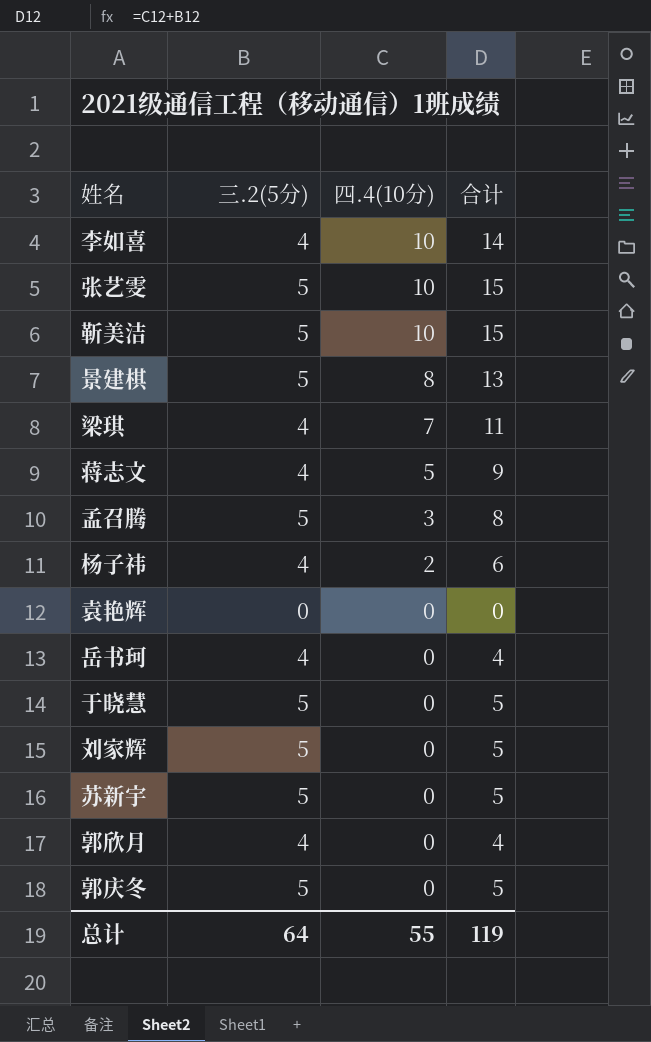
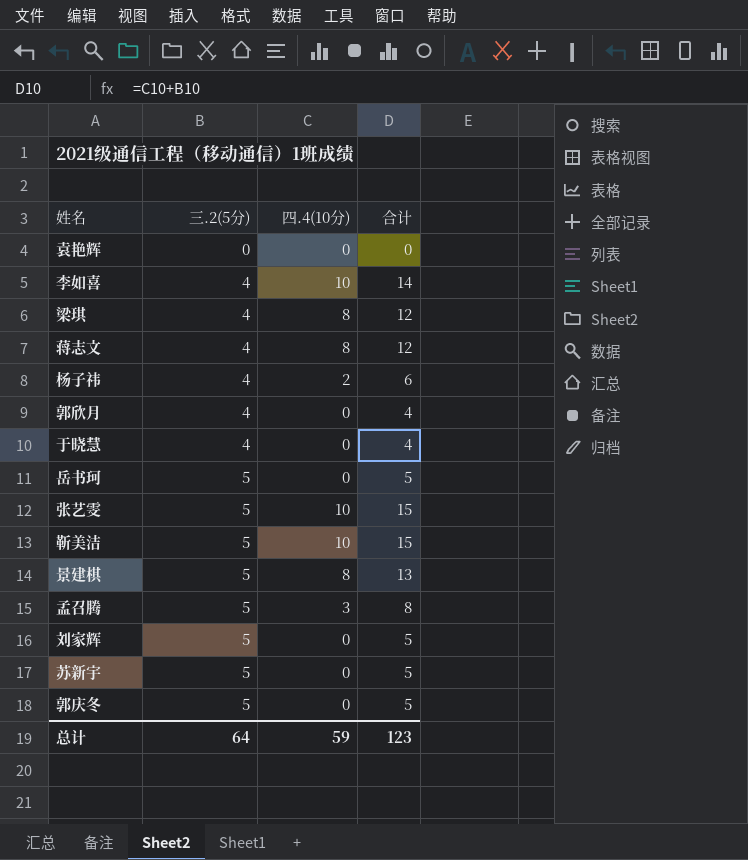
row order: 四.4(10分) descending -> 三.2(5分) ascending
梁琪 | 四.4(10分): 7 -> 8
梁琪 | 合计: 11 -> 12
蒋志文 | 四.4(10分): 5 -> 8
蒋志文 | 合计: 9 -> 12
于晓慧 | 三.2(5分): 5 -> 4
于晓慧 | 合计: 5 -> 4
岳书珂 | 三.2(5分): 4 -> 5
岳书珂 | 合计: 4 -> 5
总计 | 四.4(10分): 55 -> 59
总计 | 合计: 119 -> 123

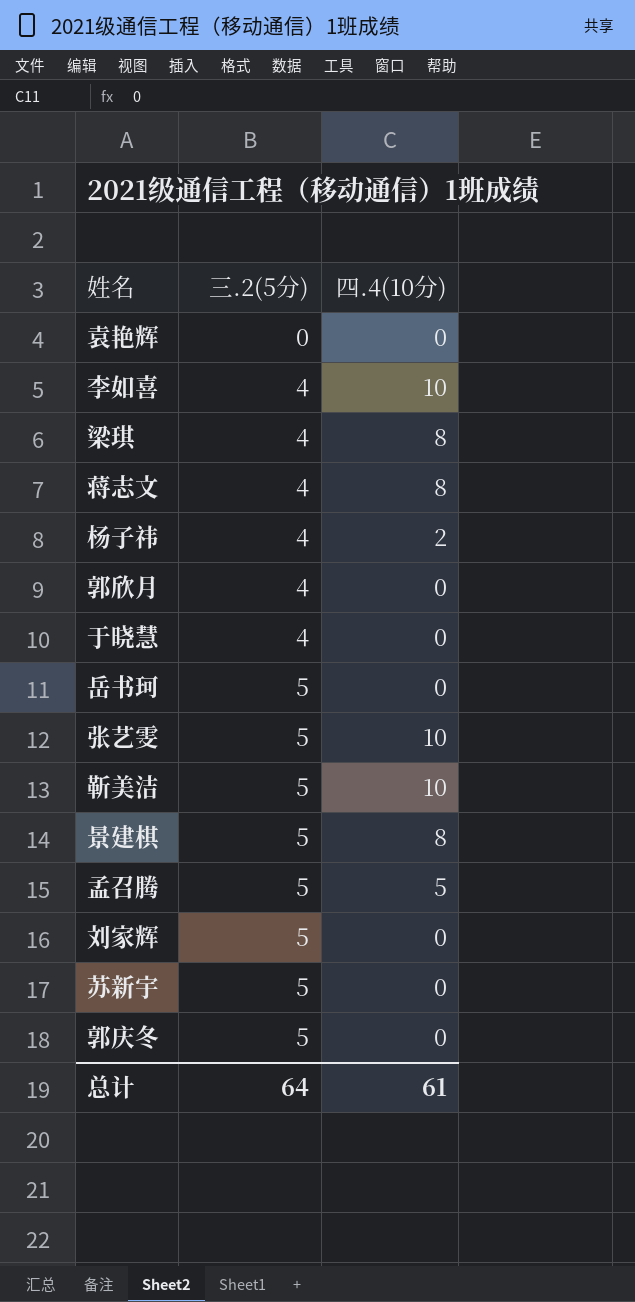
column 合计 | formula: [三.2(5分)] + [四.4(10分)] -> none
孟召腾 | 四.4(10分): 3 -> 5
总计 | 四.4(10分): 59 -> 61

